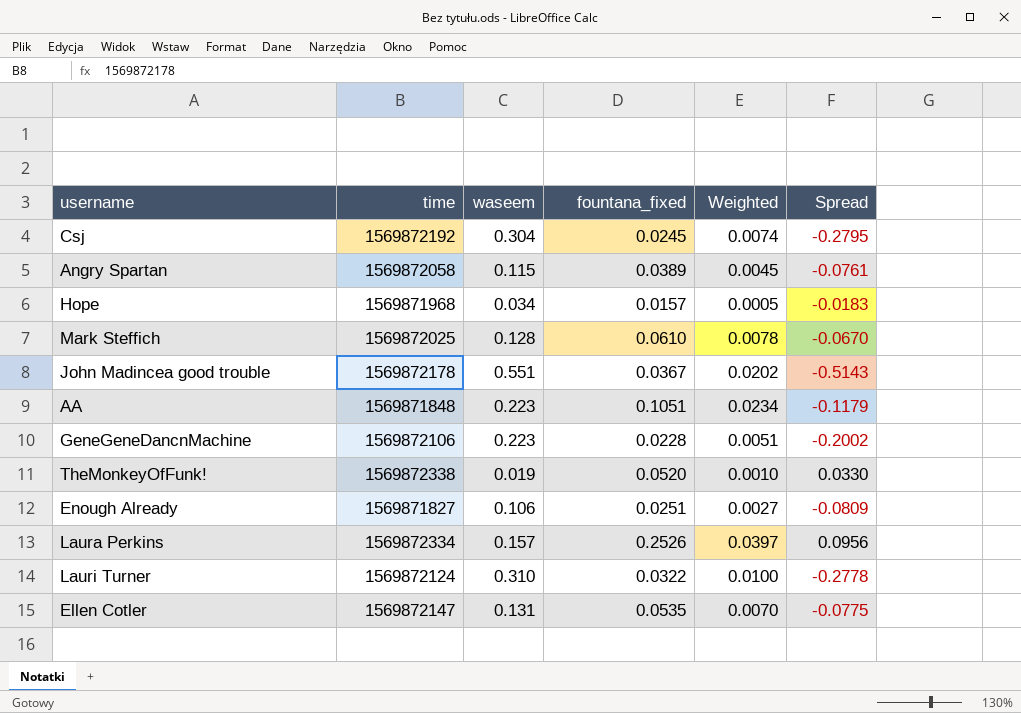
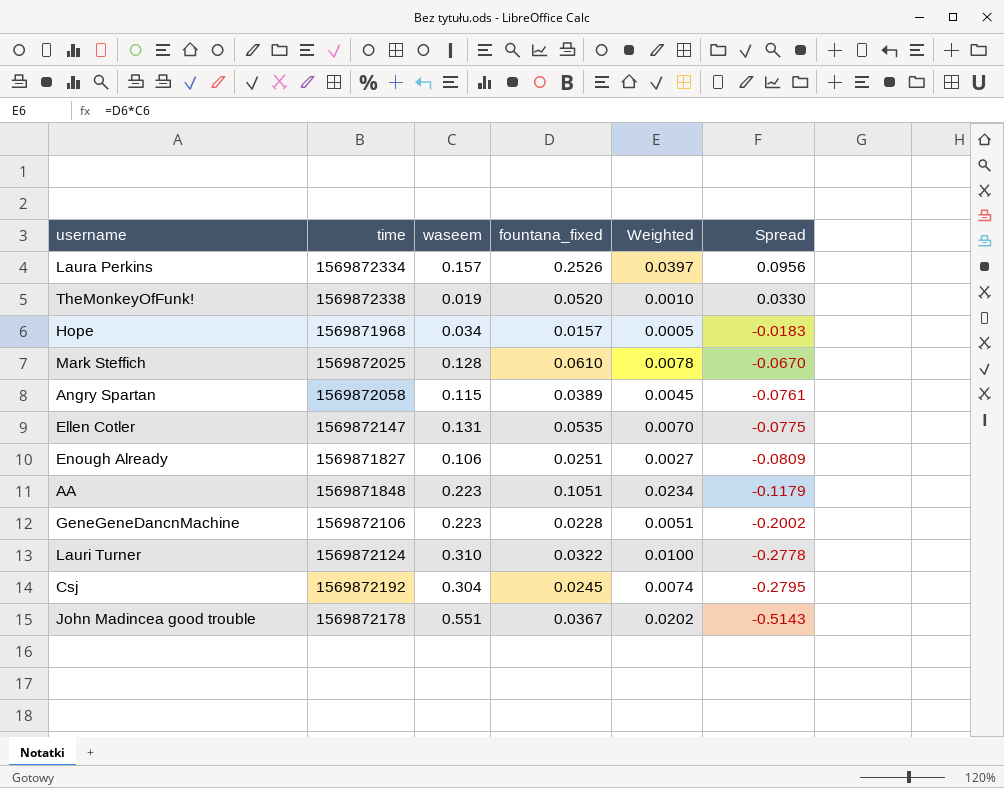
row order: none -> Spread descending

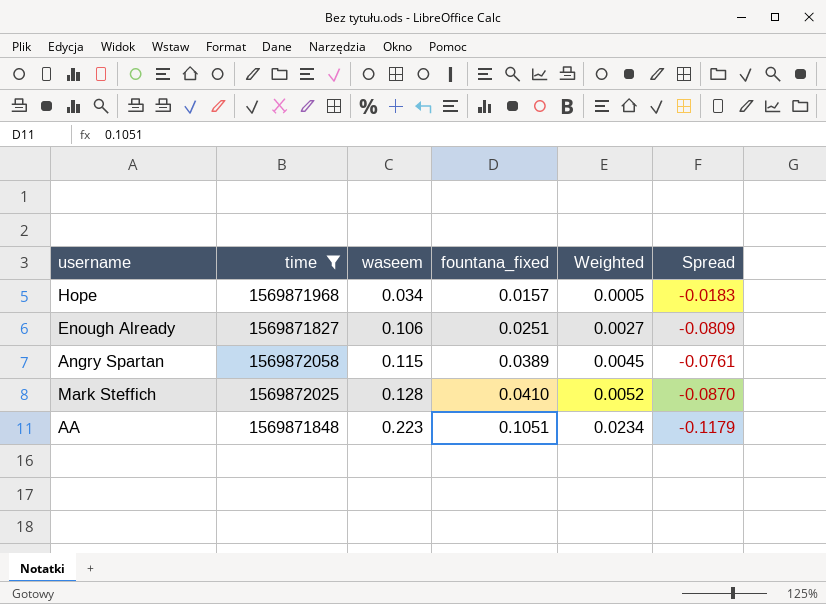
filter: none -> time <= 1569872058
row order: Spread descending -> waseem ascending
Mark Steffich | fountana_fixed: 0.0610 -> 0.0410
Mark Steffich | Weighted: 0.0078 -> 0.0052
Mark Steffich | Spread: -0.0670 -> -0.0870

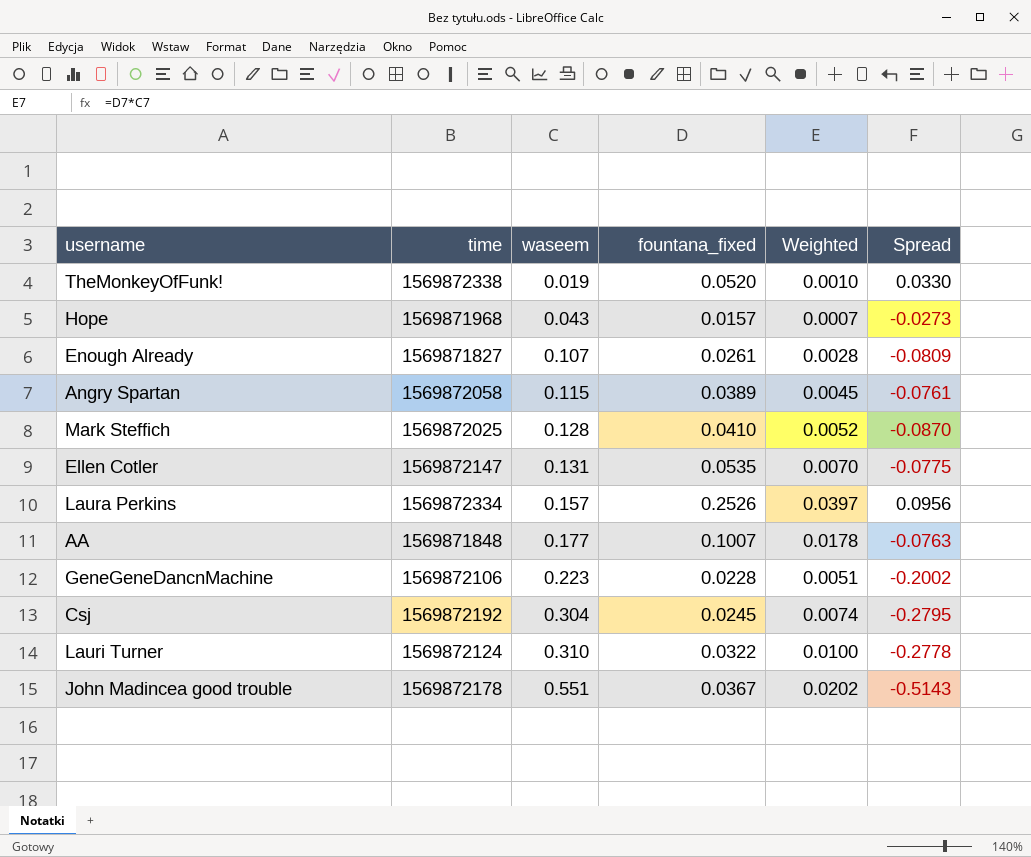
filter: time <= 1569872058 -> none
Hope | waseem: 0.034 -> 0.043
Hope | Weighted: 0.0005 -> 0.0007
Hope | Spread: -0.0183 -> -0.0273
Enough Already | waseem: 0.106 -> 0.107
Enough Already | fountana_fixed: 0.0251 -> 0.0261
Enough Already | Weighted: 0.0027 -> 0.0028
AA | waseem: 0.223 -> 0.177
AA | fountana_fixed: 0.1051 -> 0.1007
AA | Weighted: 0.0234 -> 0.0178
AA | Spread: -0.1179 -> -0.0763

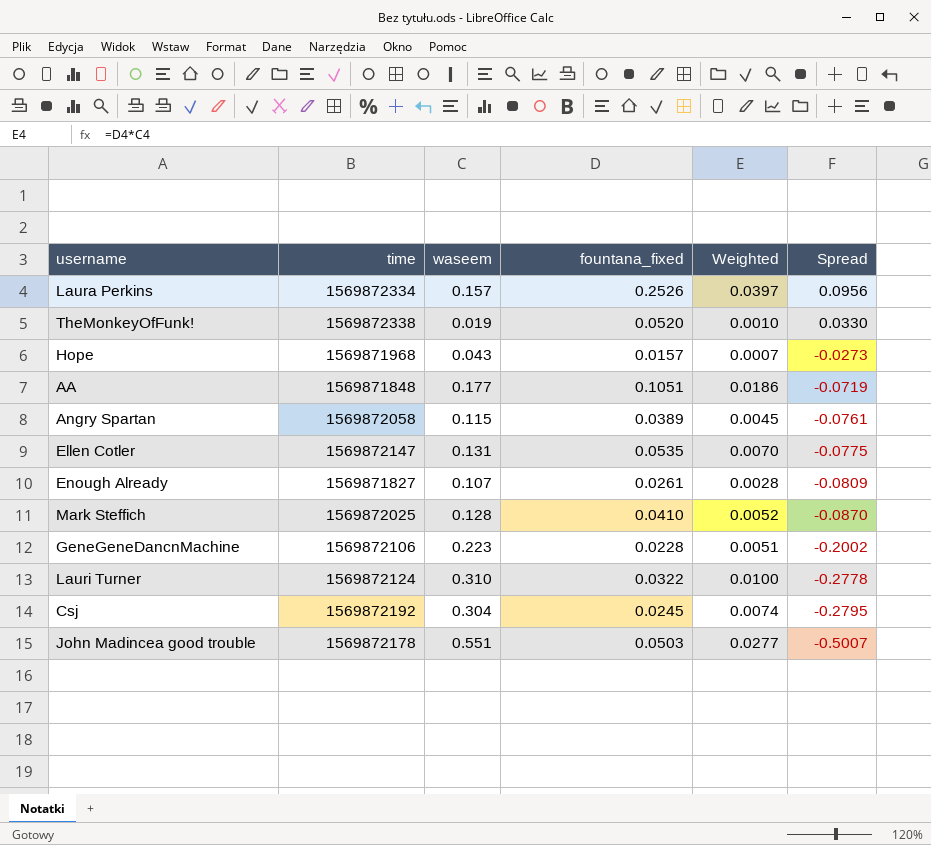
row order: waseem ascending -> Spread descending
AA | fountana_fixed: 0.1007 -> 0.1051
AA | Weighted: 0.0178 -> 0.0186
AA | Spread: -0.0763 -> -0.0719
John Madincea good trouble | fountana_fixed: 0.0367 -> 0.0503
John Madincea good trouble | Weighted: 0.0202 -> 0.0277
John Madincea good trouble | Spread: -0.5143 -> -0.5007

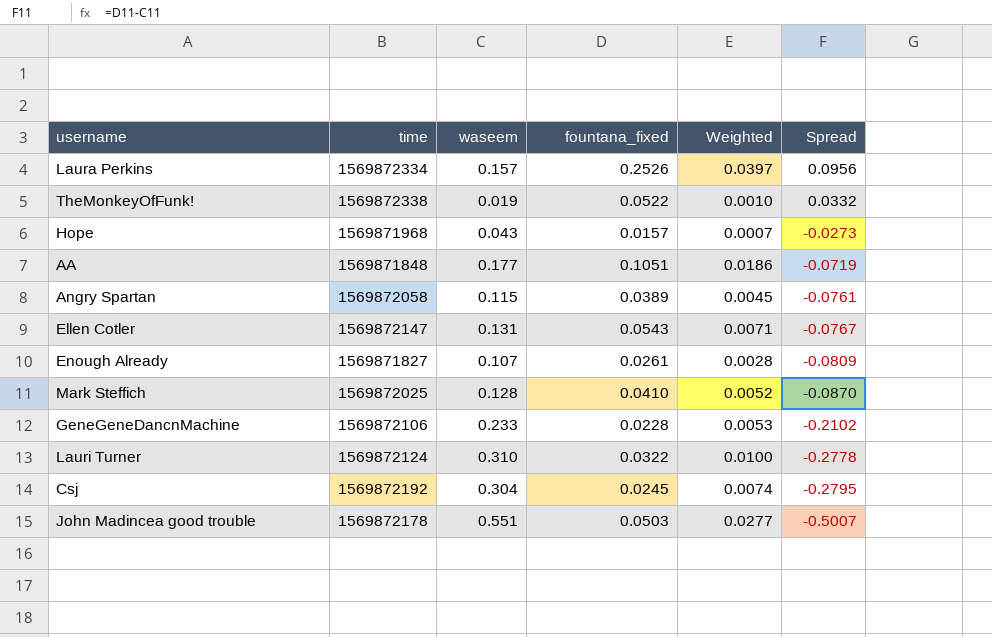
TheMonkeyOfFunk! | fountana_fixed: 0.0520 -> 0.0522
TheMonkeyOfFunk! | Spread: 0.0330 -> 0.0332
Ellen Cotler | fountana_fixed: 0.0535 -> 0.0543
Ellen Cotler | Weighted: 0.0070 -> 0.0071
Ellen Cotler | Spread: -0.0775 -> -0.0767
GeneGeneDancnMachine | waseem: 0.223 -> 0.233
GeneGeneDancnMachine | Weighted: 0.0051 -> 0.0053
GeneGeneDancnMachine | Spread: -0.2002 -> -0.2102

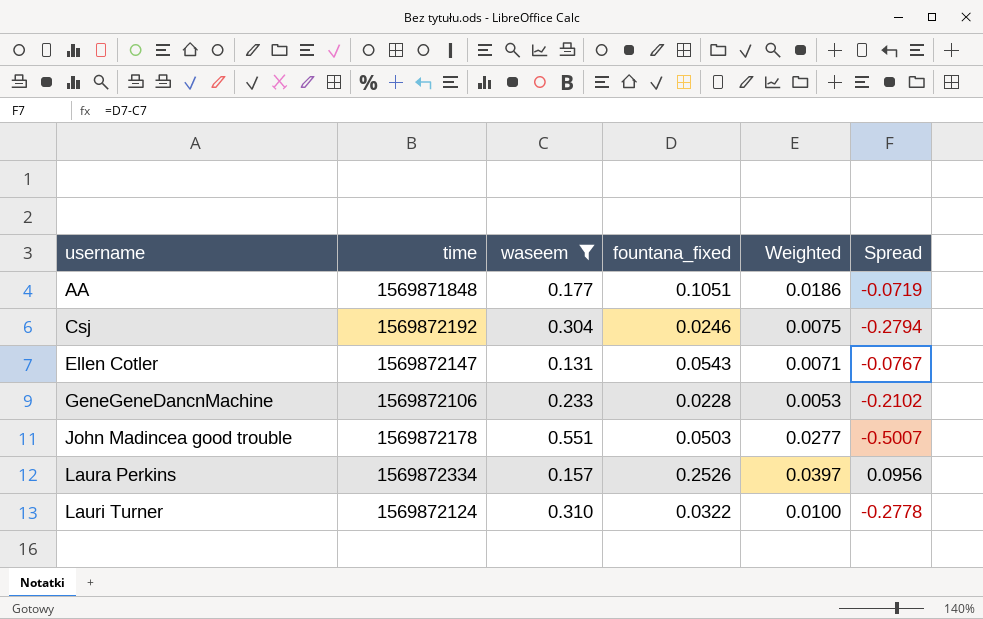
filter: none -> waseem >= 0.131
row order: Spread descending -> username ascending
Csj | fountana_fixed: 0.0245 -> 0.0246
Csj | Weighted: 0.0074 -> 0.0075
Csj | Spread: -0.2795 -> -0.2794

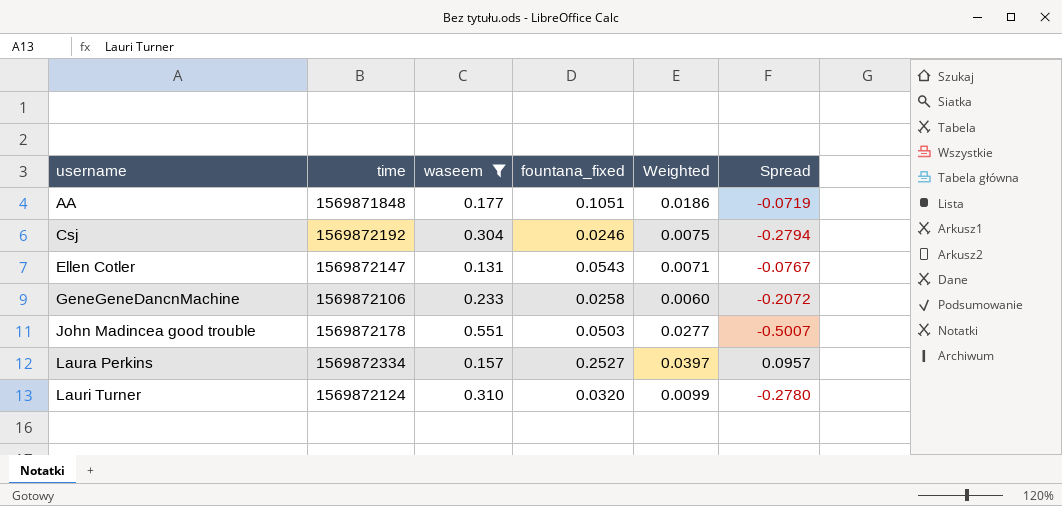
GeneGeneDancnMachine | fountana_fixed: 0.0228 -> 0.0258
GeneGeneDancnMachine | Weighted: 0.0053 -> 0.0060
GeneGeneDancnMachine | Spread: -0.2102 -> -0.2072
Laura Perkins | fountana_fixed: 0.2526 -> 0.2527
Laura Perkins | Spread: 0.0956 -> 0.0957
Lauri Turner | fountana_fixed: 0.0322 -> 0.0320
Lauri Turner | Weighted: 0.0100 -> 0.0099
Lauri Turner | Spread: -0.2778 -> -0.2780

